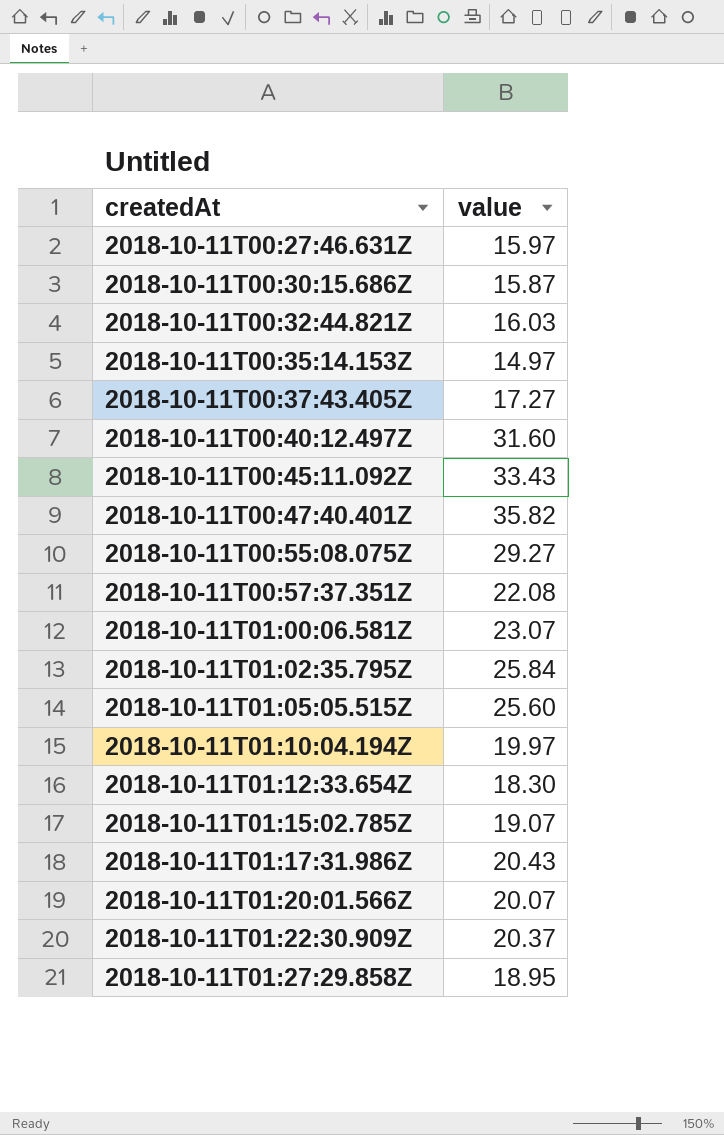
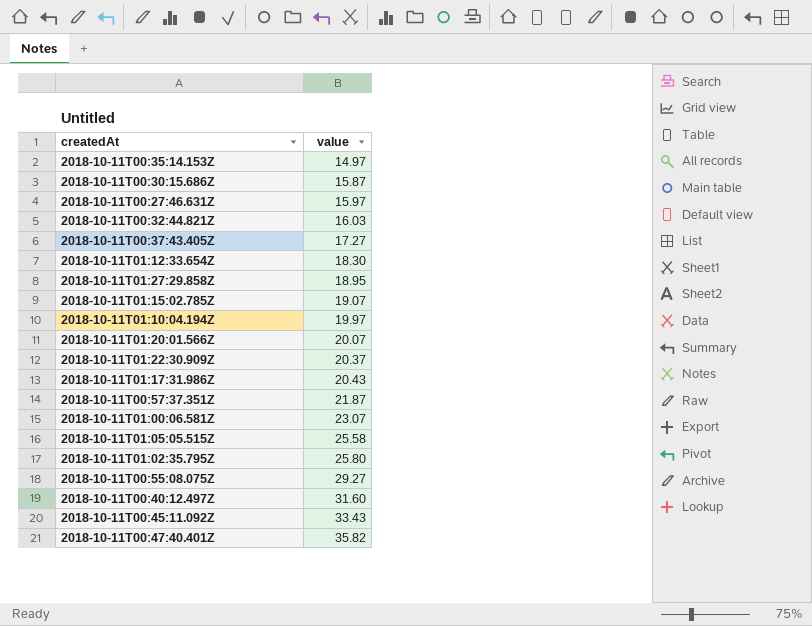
row order: createdAt ascending -> value ascending
2018-10-11T00:57:37.351Z | value: 22.08 -> 21.87
2018-10-11T01:05:05.515Z | value: 25.60 -> 25.58
2018-10-11T01:02:35.795Z | value: 25.84 -> 25.80

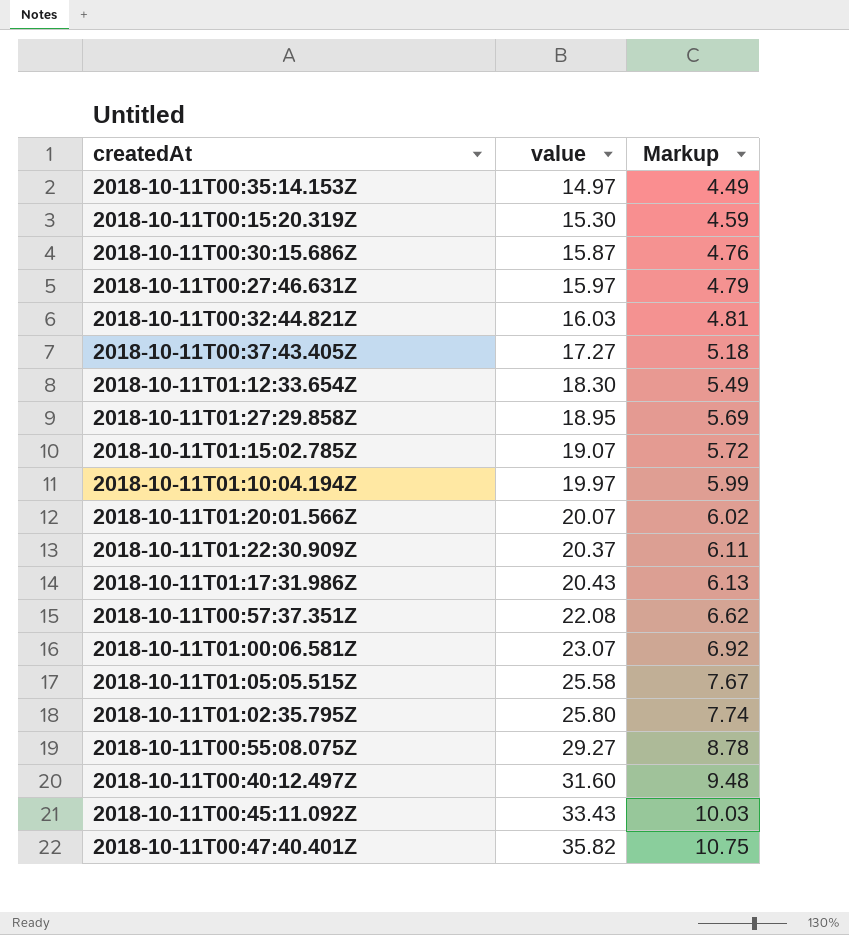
column Markup | formula: none -> [value] * 0.3
row 2018-10-11T00:15:20.319Z: none -> 15.30 | 4.59
2018-10-11T00:57:37.351Z | value: 21.87 -> 22.08

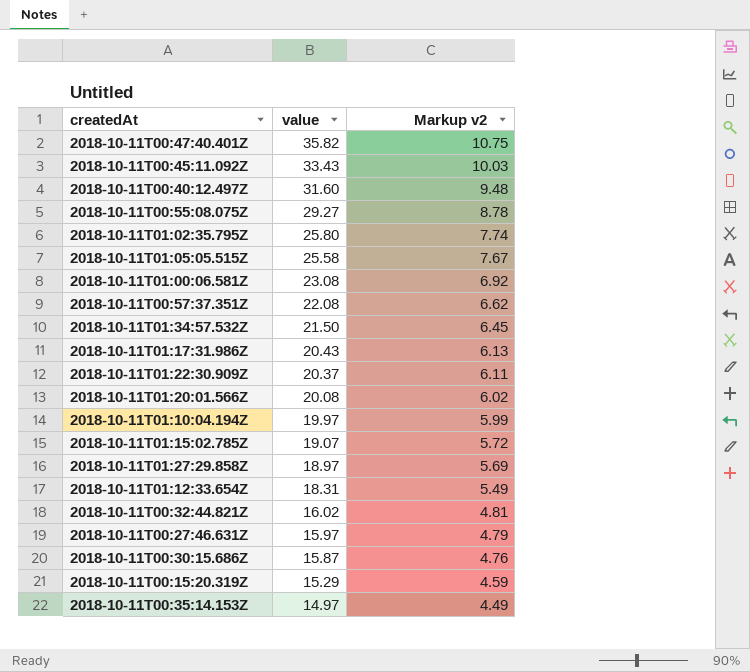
row order: value ascending -> value descending
column name: Markup -> Markup v2
row 2018-10-11T00:37:43.405Z: 17.27 | 5.18 -> none
2018-10-11T01:00:06.581Z | value: 23.07 -> 23.08
row 2018-10-11T01:34:57.532Z: none -> 21.50 | 6.45
2018-10-11T01:20:01.566Z | value: 20.07 -> 20.08
2018-10-11T01:27:29.858Z | value: 18.95 -> 18.97
2018-10-11T01:12:33.654Z | value: 18.30 -> 18.31
2018-10-11T00:32:44.821Z | value: 16.03 -> 16.02
2018-10-11T00:15:20.319Z | value: 15.30 -> 15.29

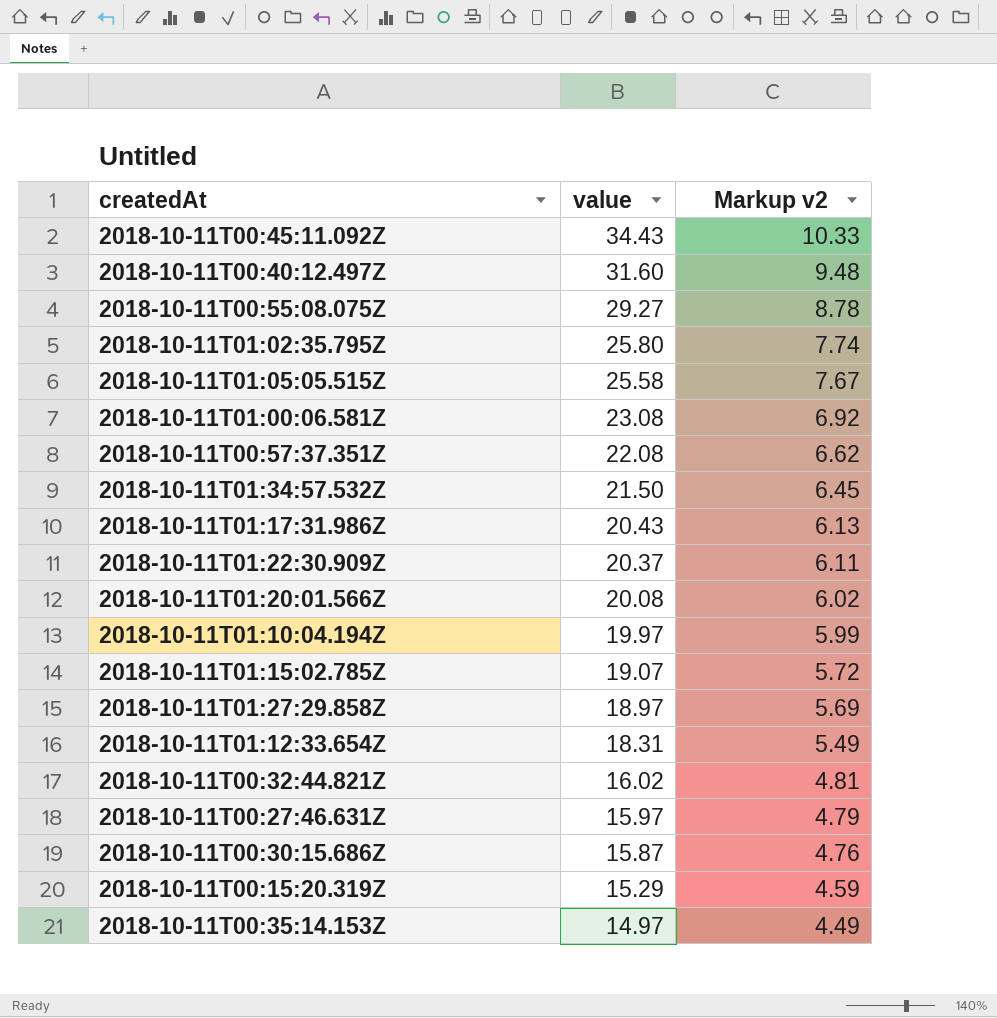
row 2018-10-11T00:47:40.401Z: 35.82 | 10.75 -> none
2018-10-11T00:45:11.092Z | value: 33.43 -> 34.43
2018-10-11T00:45:11.092Z | Markup v2: 10.03 -> 10.33

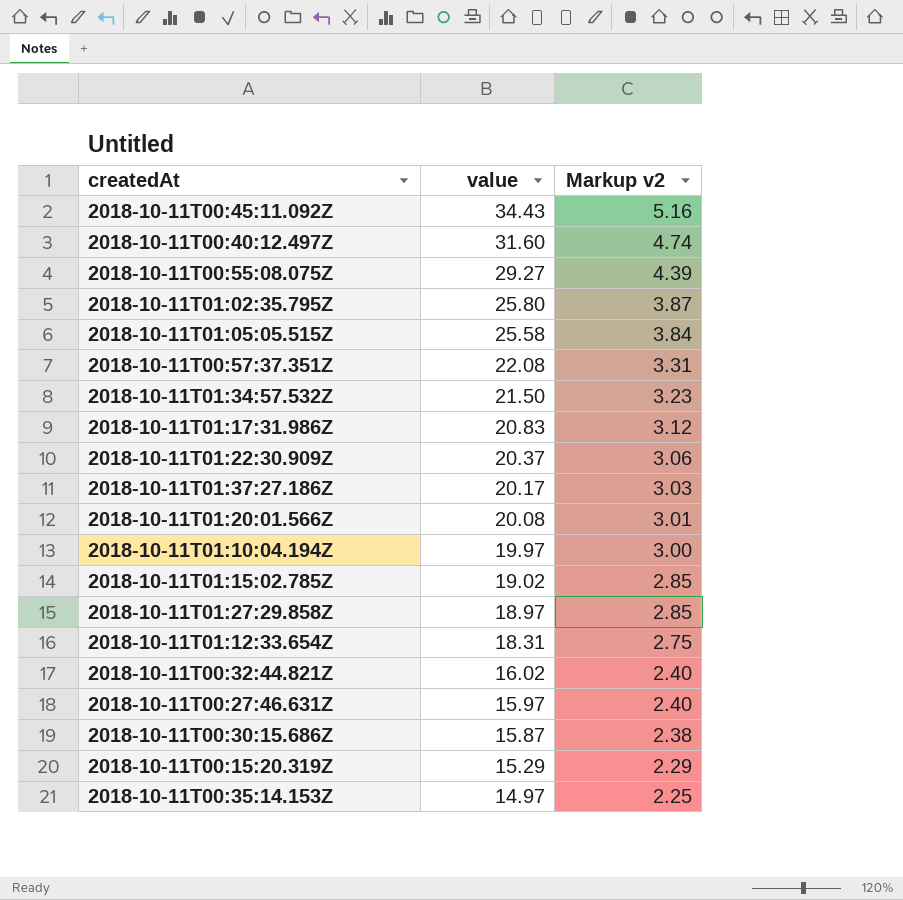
column Markup v2 | formula: [value] * 0.3 -> [value] * 0.15
row 2018-10-11T01:00:06.581Z: 23.08 | 6.92 -> none
2018-10-11T01:17:31.986Z | value: 20.43 -> 20.83
row 2018-10-11T01:37:27.186Z: none -> 20.17 | 3.03
2018-10-11T01:15:02.785Z | value: 19.07 -> 19.02

